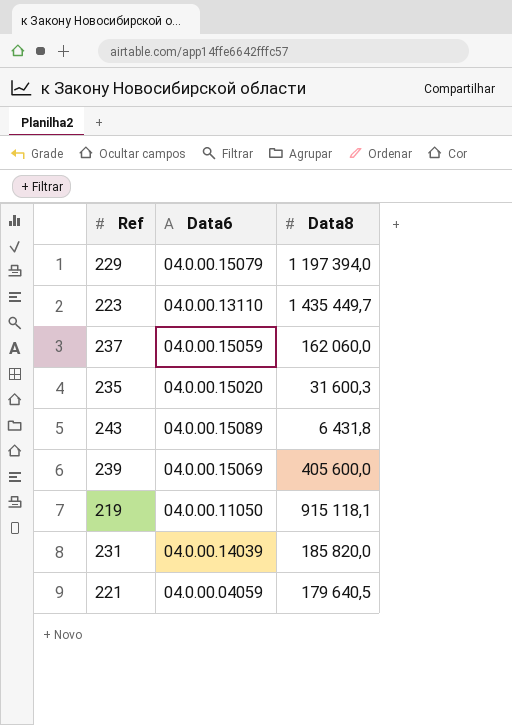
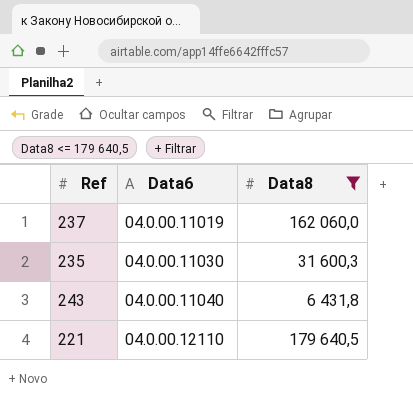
filter: none -> Data8 <= 179 640,5
237 | Data6: 04.0.00.15059 -> 04.0.00.11019
235 | Data6: 04.0.00.15020 -> 04.0.00.11030
243 | Data6: 04.0.00.15089 -> 04.0.00.11040
221 | Data6: 04.0.00.04059 -> 04.0.00.12110

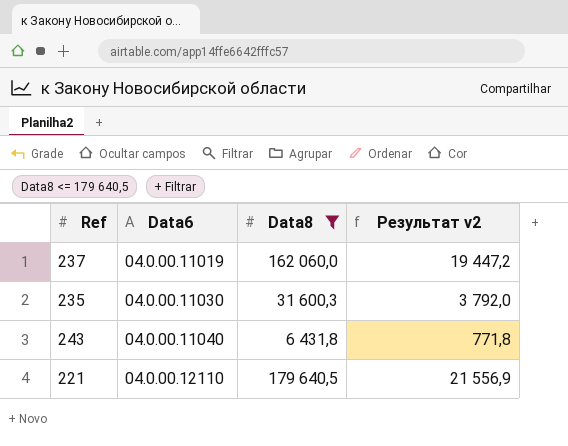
column Результат v2 | formula: none -> [Data8] * 0,12

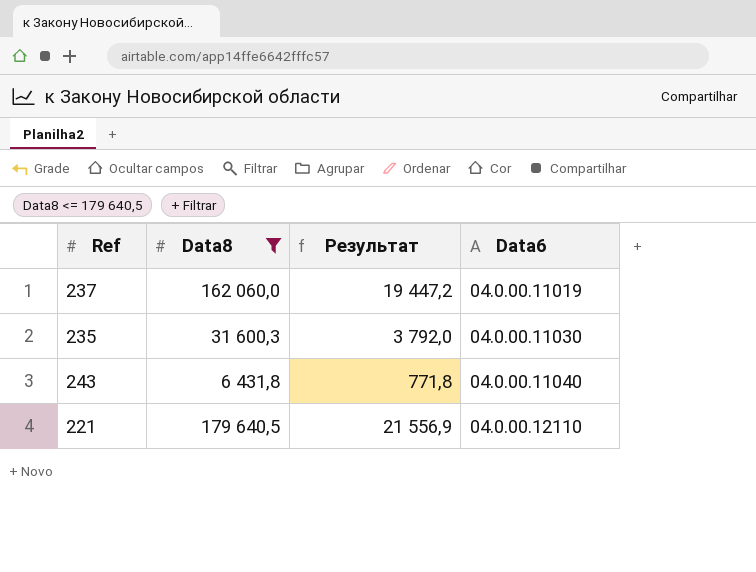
column name: Результат v2 -> Результат
column Data6 | position: 2 -> 4

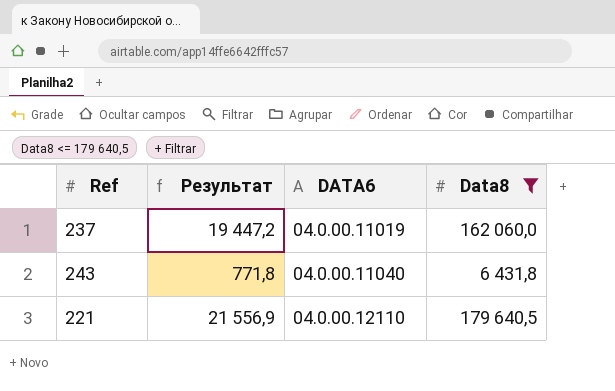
column name: Data6 -> DATA6
column Data8 | position: 2 -> 4
row 235: 31 600,3 | 3 792,0 | 04.0.00.11030 -> none

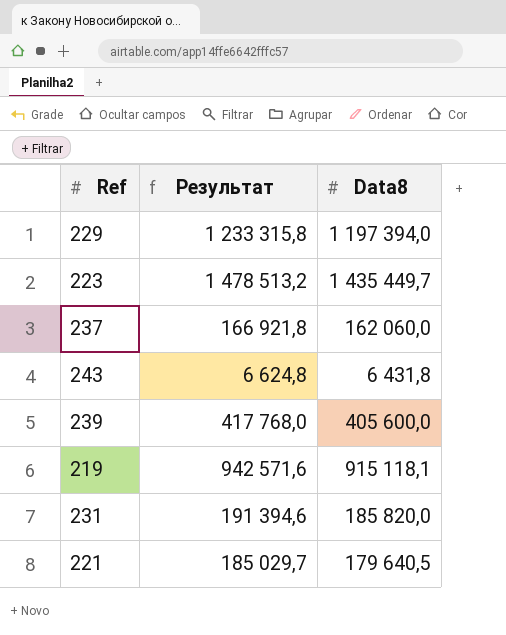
filter: Data8 <= 179 640,5 -> none
column DATA6 | position: 3 -> none
column Результат | formula: [Data8] * 0,12 -> [Data8] * 1,03

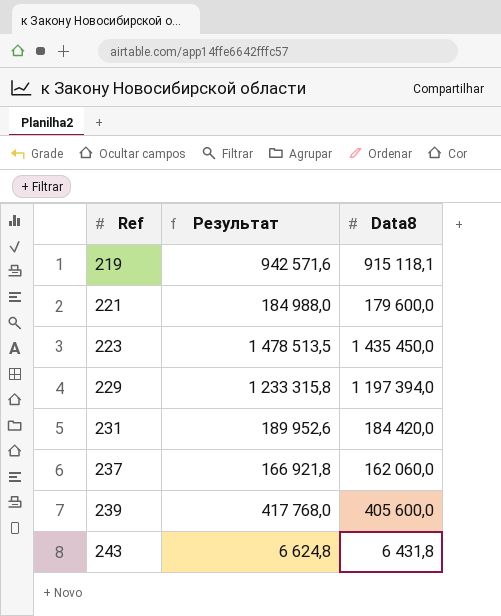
row order: none -> Ref ascending
221 | Результат: 185 029,7 -> 184 988,0
221 | Data8: 179 640,5 -> 179 600,0
223 | Результат: 1 478 513,2 -> 1 478 513,5
223 | Data8: 1 435 449,7 -> 1 435 450,0
231 | Результат: 191 394,6 -> 189 952,6
231 | Data8: 185 820,0 -> 184 420,0

